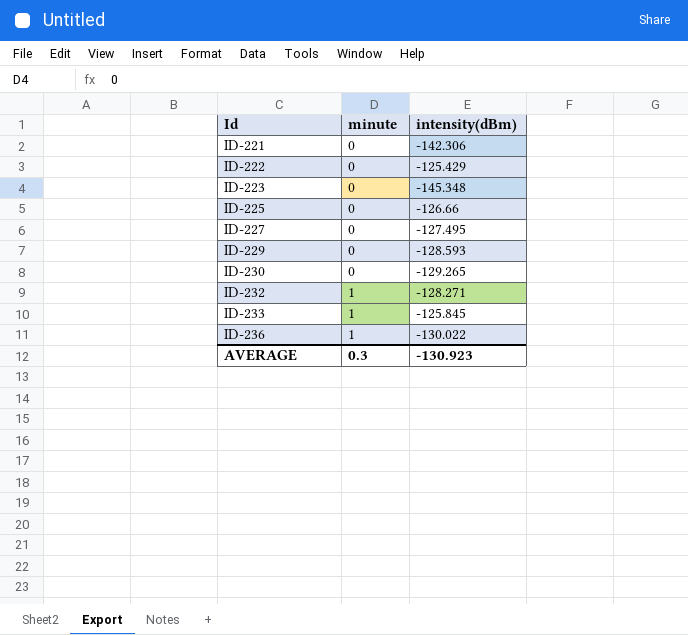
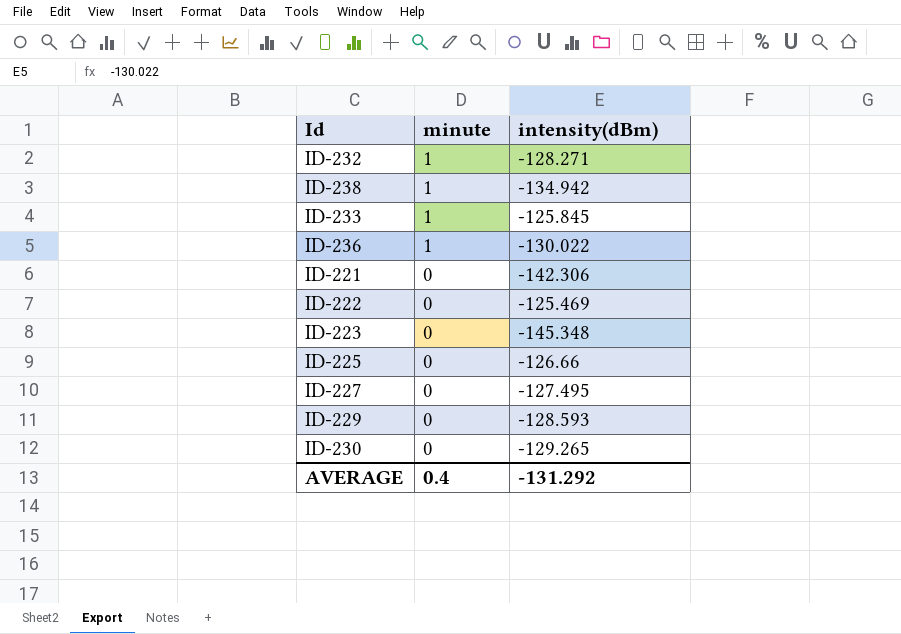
row order: Id ascending -> minute descending
row ID-238: none -> 1 | -134.942
ID-222 | intensity(dBm): -125.429 -> -125.469
AVERAGE | minute: 0.3 -> 0.4
AVERAGE | intensity(dBm): -130.923 -> -131.292

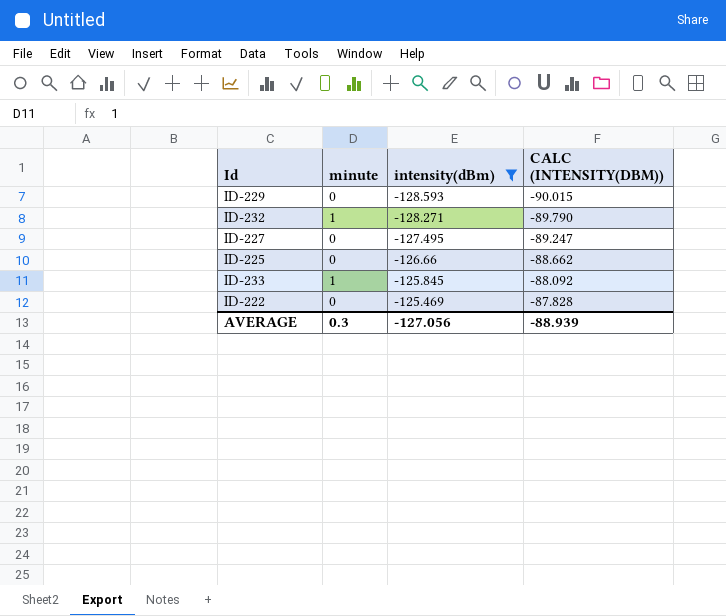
filter: none -> intensity(dBm) >= -128.593
row order: minute descending -> intensity(dBm) ascending
column CALC (INTENSITY(DBM)) | formula: none -> [intensity(dBm)] * 0.7
AVERAGE | minute: 0.4 -> 0.3
AVERAGE | intensity(dBm): -131.292 -> -127.056

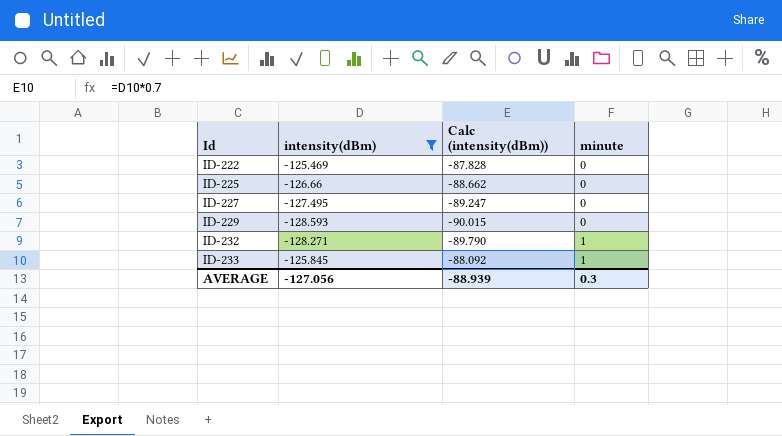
row order: intensity(dBm) ascending -> Id ascending
column name: CALC (INTENSITY(DBM)) -> Calc (intensity(dBm))
column minute | position: 2 -> 4

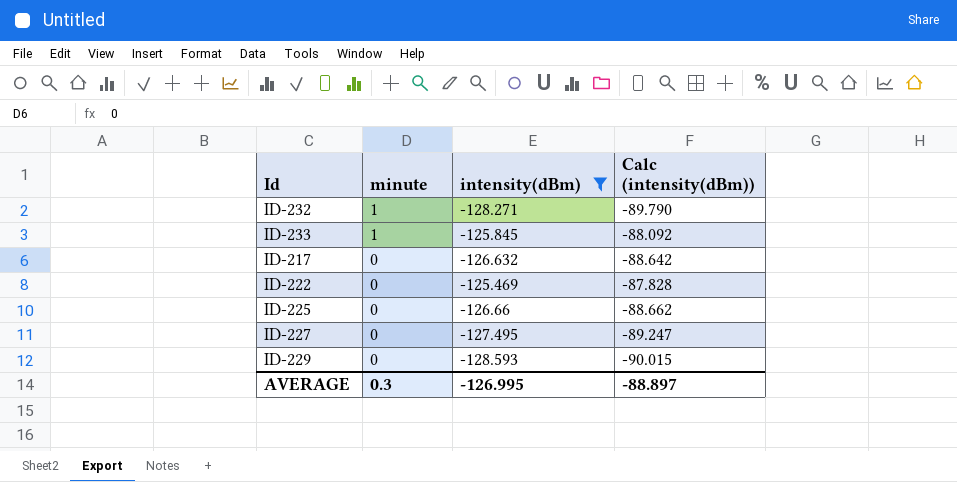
row order: Id ascending -> minute descending
column minute | position: 4 -> 2
row ID-217: none -> 0 | -126.632 | -88.642
AVERAGE | intensity(dBm): -127.056 -> -126.995
AVERAGE | Calc (intensity(dBm)): -88.939 -> -88.897

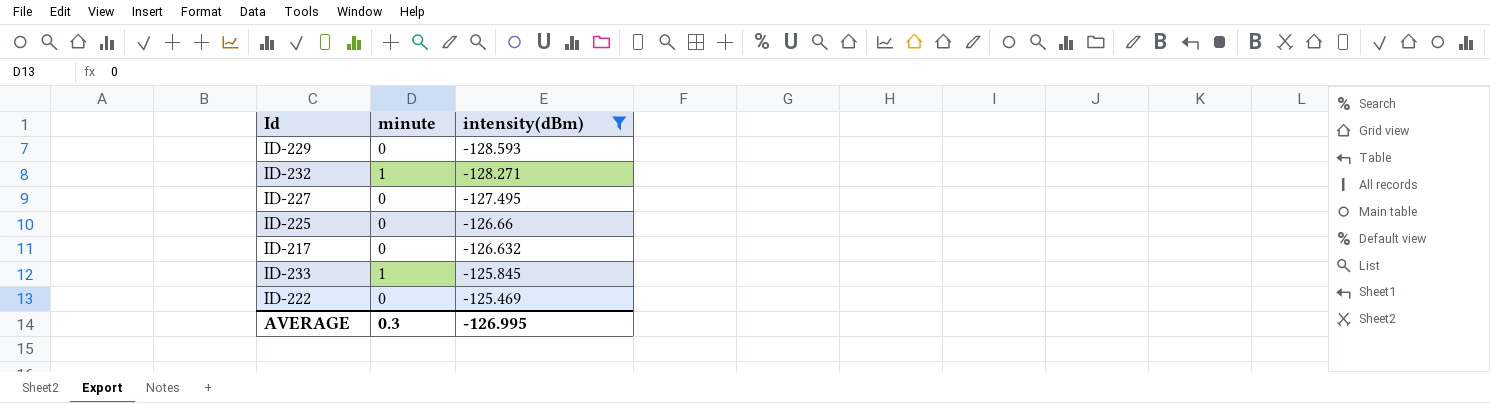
row order: minute descending -> intensity(dBm) ascending
column Calc (intensity(dBm)) | formula: [intensity(dBm)] * 0.7 -> none

